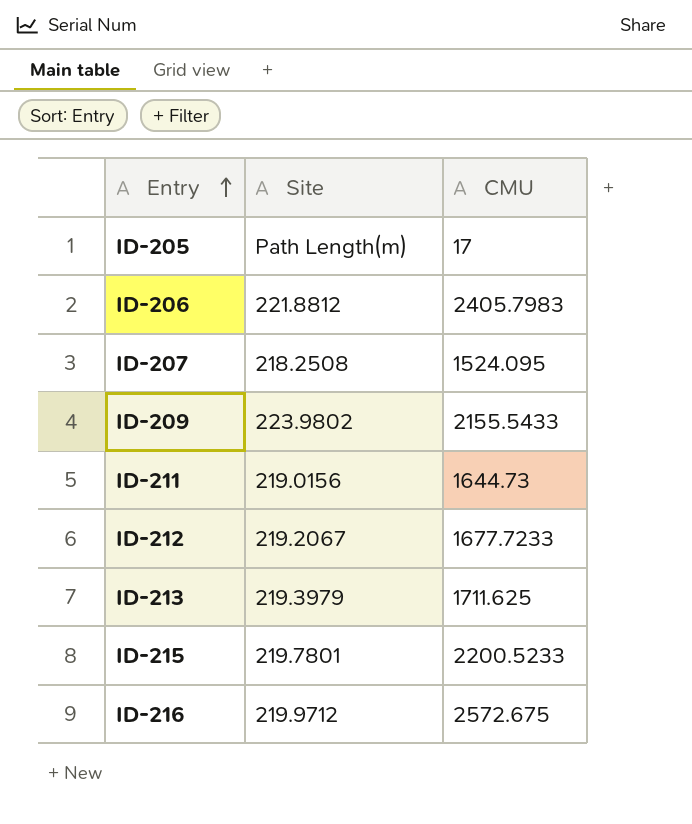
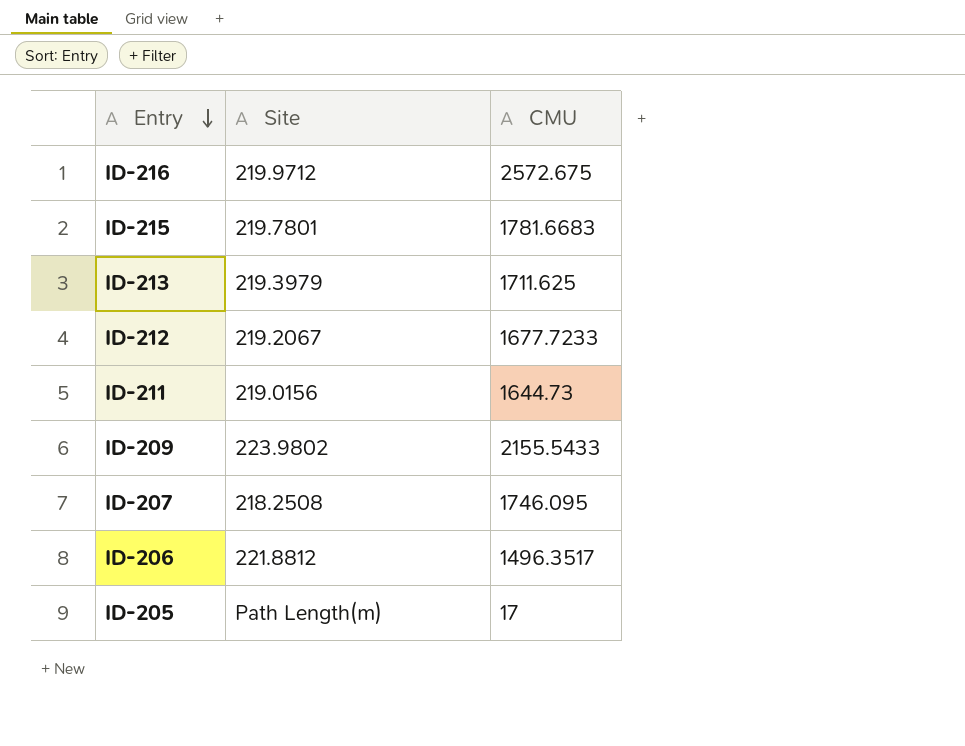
row order: Entry ascending -> Entry descending
ID-215 | CMU: 2200.5233 -> 1781.6683
ID-207 | CMU: 1524.095 -> 1746.095
ID-206 | CMU: 2405.7983 -> 1496.3517

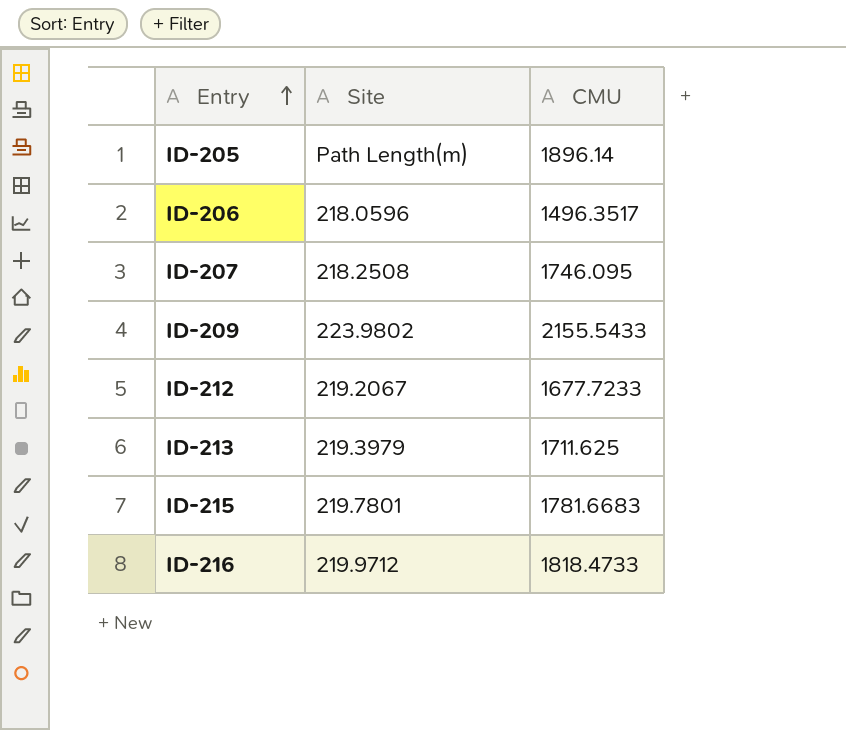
row order: Entry descending -> Entry ascending
row ID-211: 219.0156 | 1644.73 -> none
ID-205 | CMU: 17 -> 1896.14
ID-206 | Site: 221.8812 -> 218.0596
ID-216 | CMU: 2572.675 -> 1818.4733

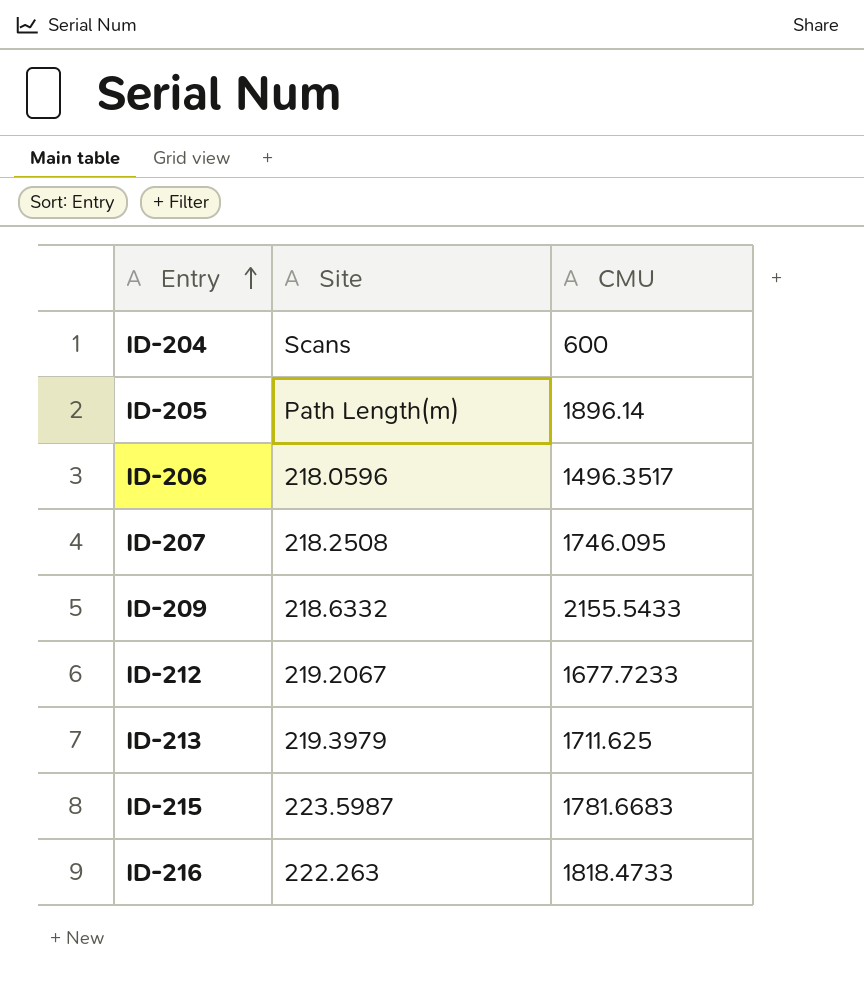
row ID-204: none -> Scans | 600
ID-209 | Site: 223.9802 -> 218.6332
ID-215 | Site: 219.7801 -> 223.5987
ID-216 | Site: 219.9712 -> 222.263

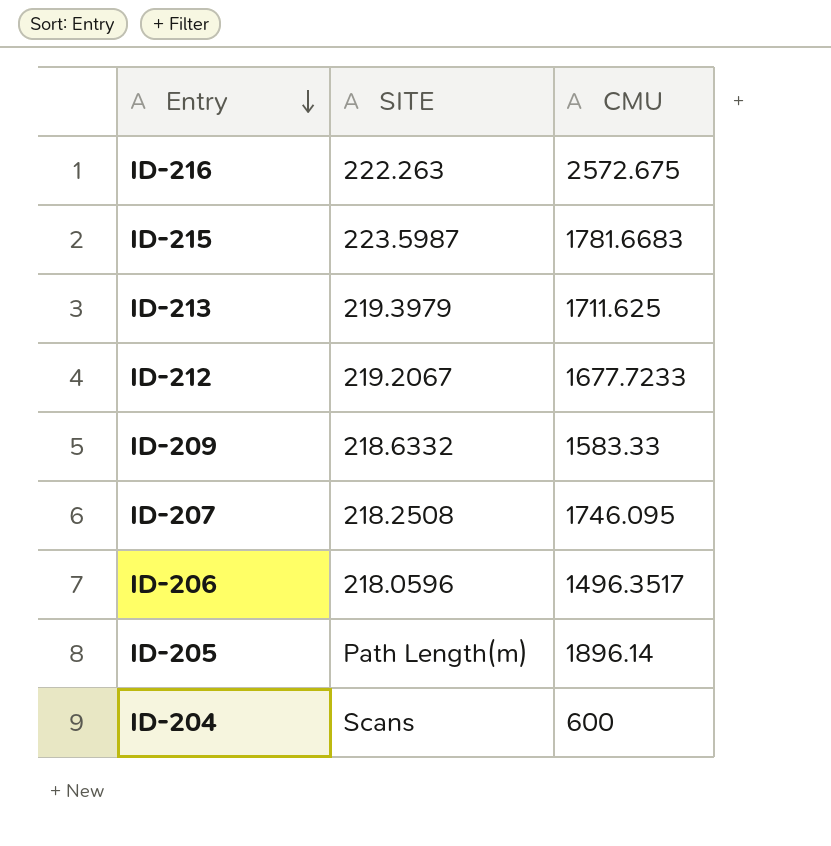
row order: Entry ascending -> Entry descending
column name: Site -> SITE
ID-216 | CMU: 1818.4733 -> 2572.675
ID-209 | CMU: 2155.5433 -> 1583.33

